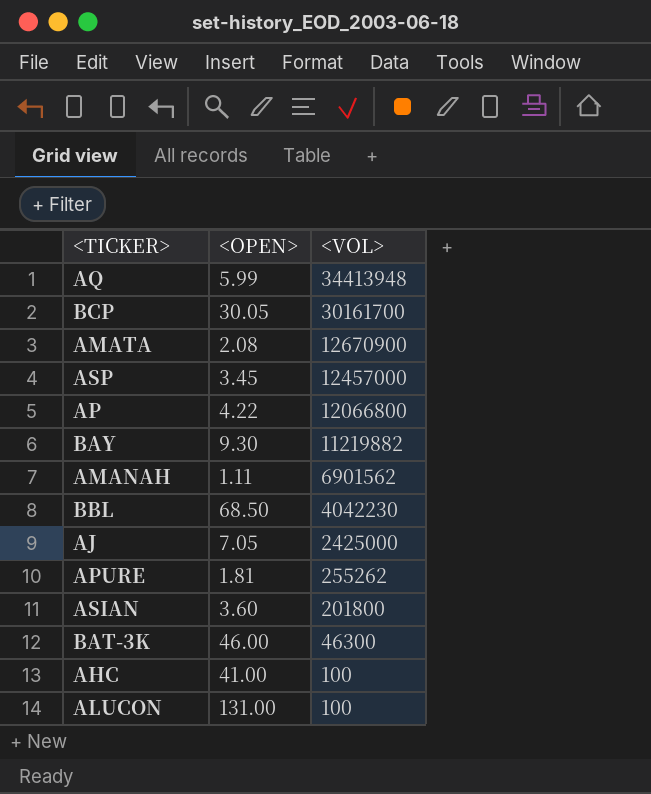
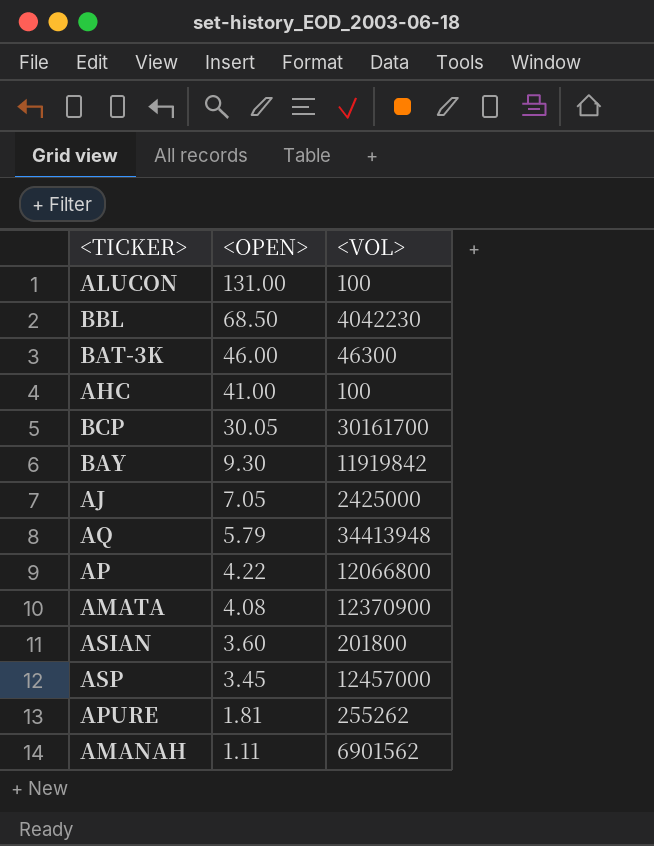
row order: <VOL> descending -> <OPEN> descending
BAY | <VOL>: 11219882 -> 11919842
AQ | <OPEN>: 5.99 -> 5.79
AMATA | <OPEN>: 2.08 -> 4.08
AMATA | <VOL>: 12670900 -> 12370900

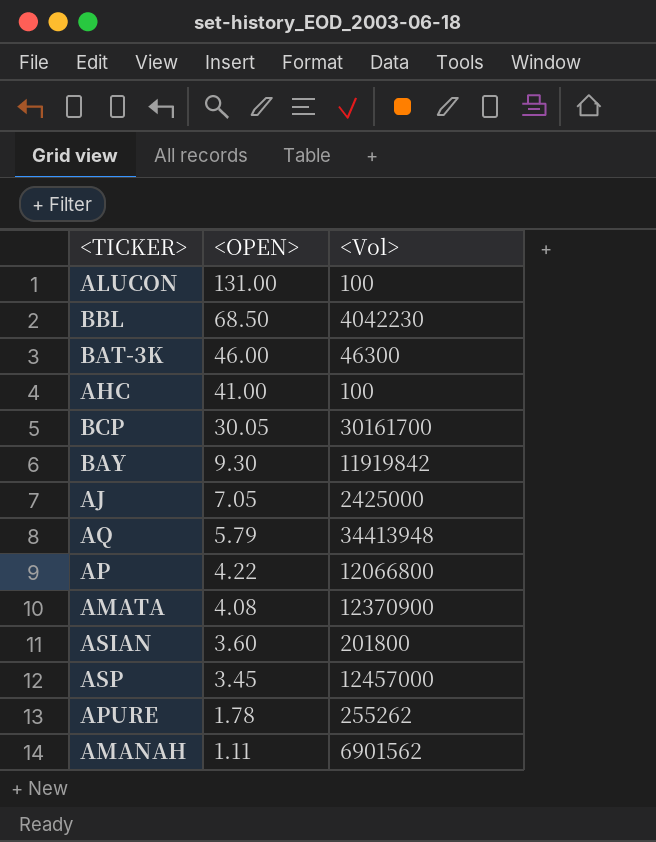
column name: <VOL> -> <Vol>
APURE | <OPEN>: 1.81 -> 1.78

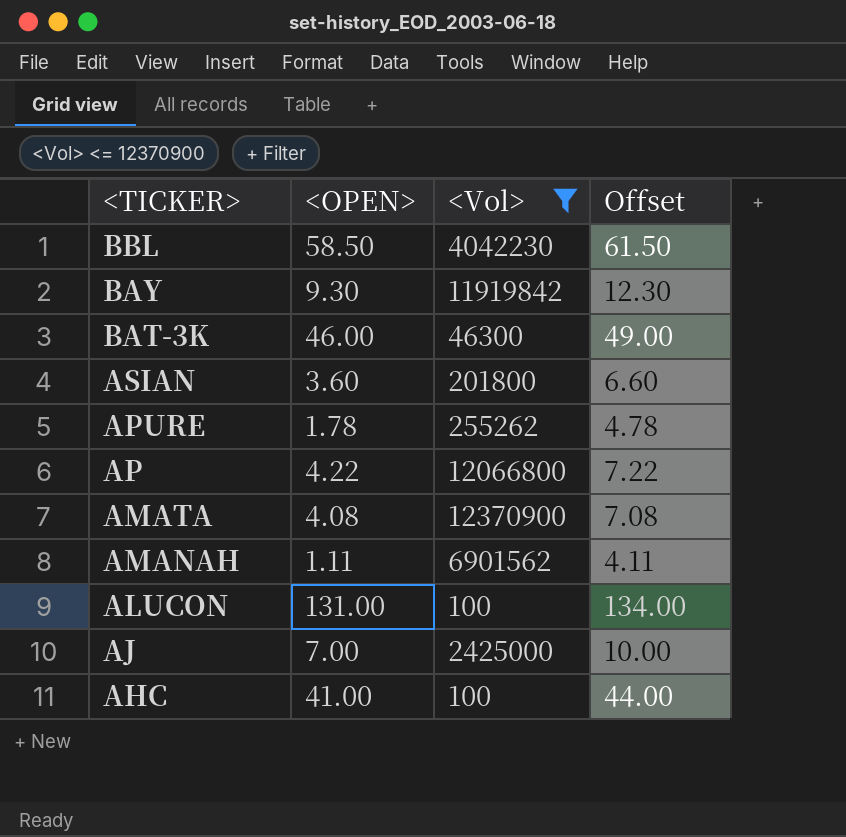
filter: none -> <Vol> <= 12370900
row order: <OPEN> descending -> <TICKER> descending
column Offset | formula: none -> [<OPEN>] + 3
BBL | <OPEN>: 68.50 -> 58.50
AJ | <OPEN>: 7.05 -> 7.00

